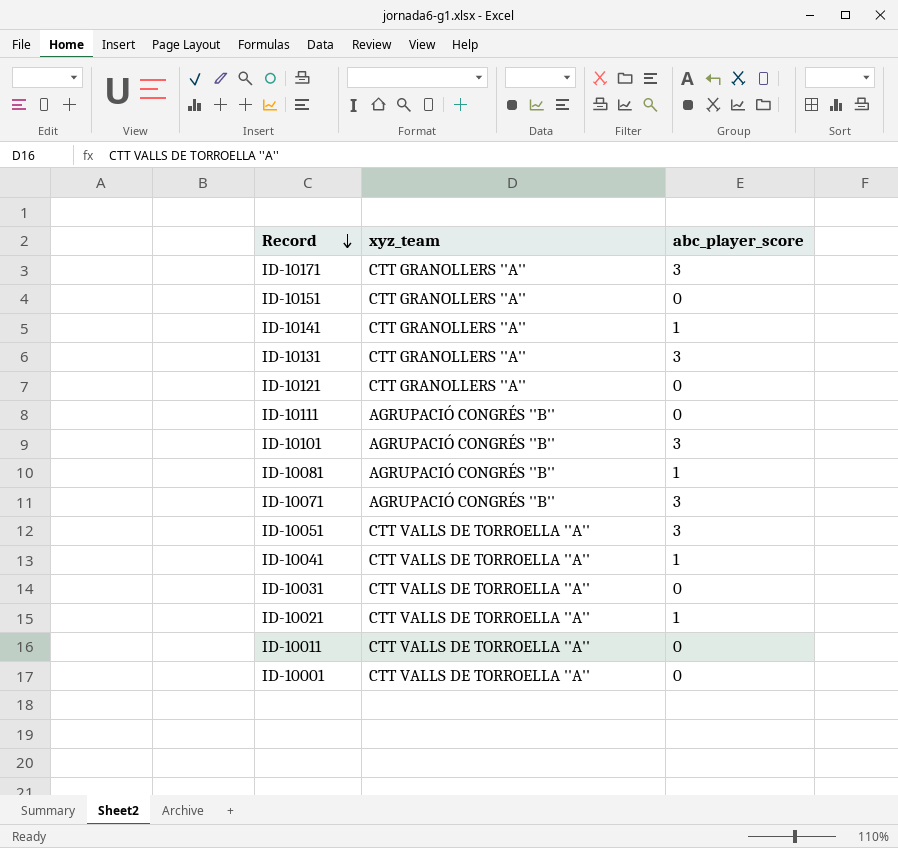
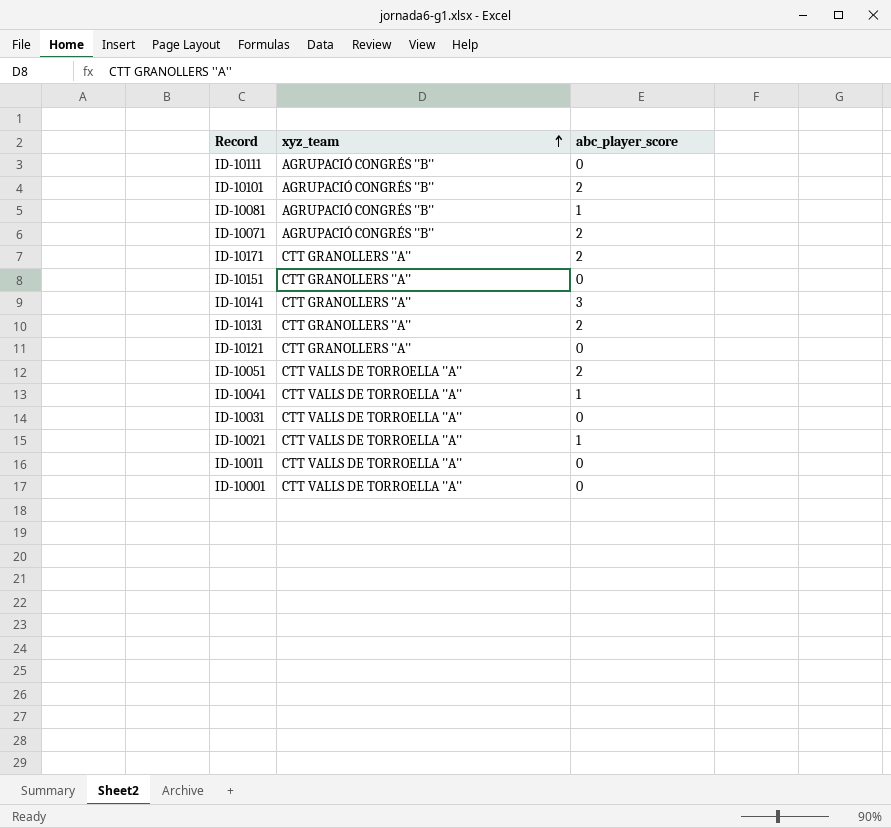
row order: Record descending -> xyz_team ascending
ID-10101 | abc_player_score: 3 -> 2
ID-10071 | abc_player_score: 3 -> 2
ID-10171 | abc_player_score: 3 -> 2
ID-10141 | abc_player_score: 1 -> 3
ID-10131 | abc_player_score: 3 -> 2
ID-10051 | abc_player_score: 3 -> 2

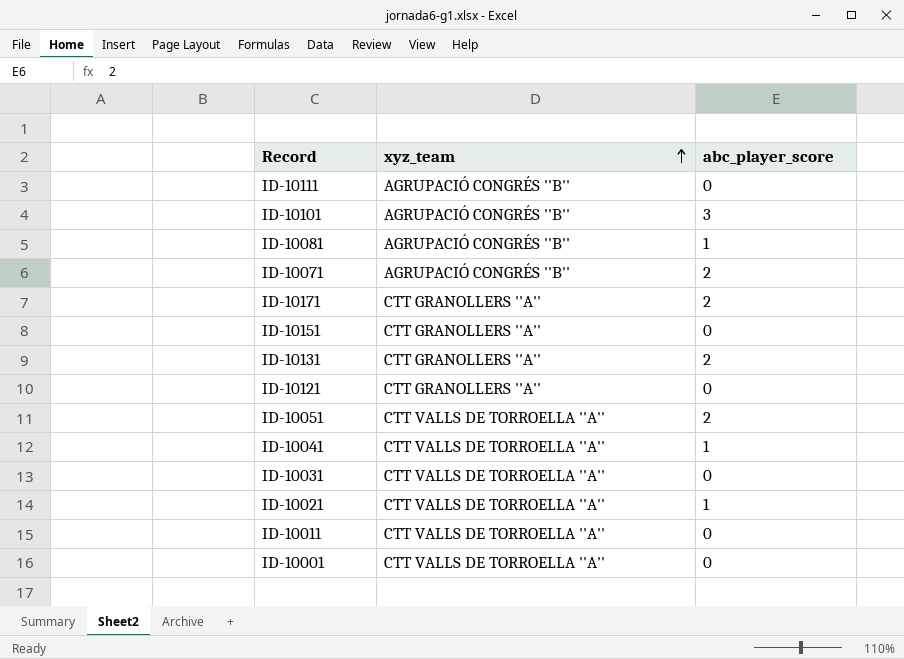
row ID-10141: CTT GRANOLLERS ''A'' | 3 -> none
ID-10101 | abc_player_score: 2 -> 3

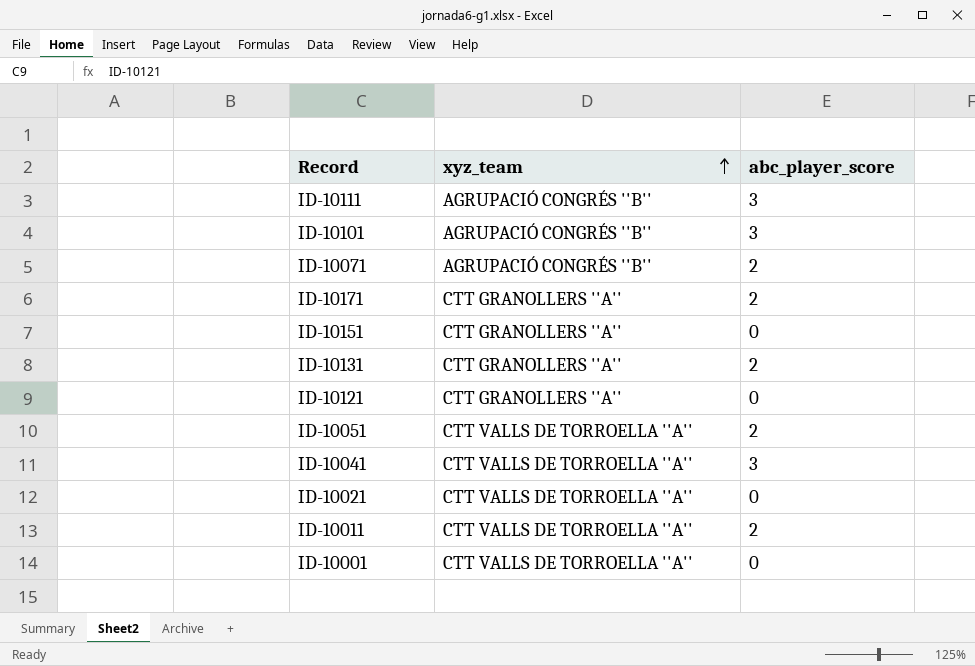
row ID-10081: AGRUPACIÓ CONGRÉS ''B'' | 1 -> none
row ID-10031: CTT VALLS DE TORROELLA ''A'' | 0 -> none
ID-10111 | abc_player_score: 0 -> 3
ID-10041 | abc_player_score: 1 -> 3
ID-10021 | abc_player_score: 1 -> 0
ID-10011 | abc_player_score: 0 -> 2

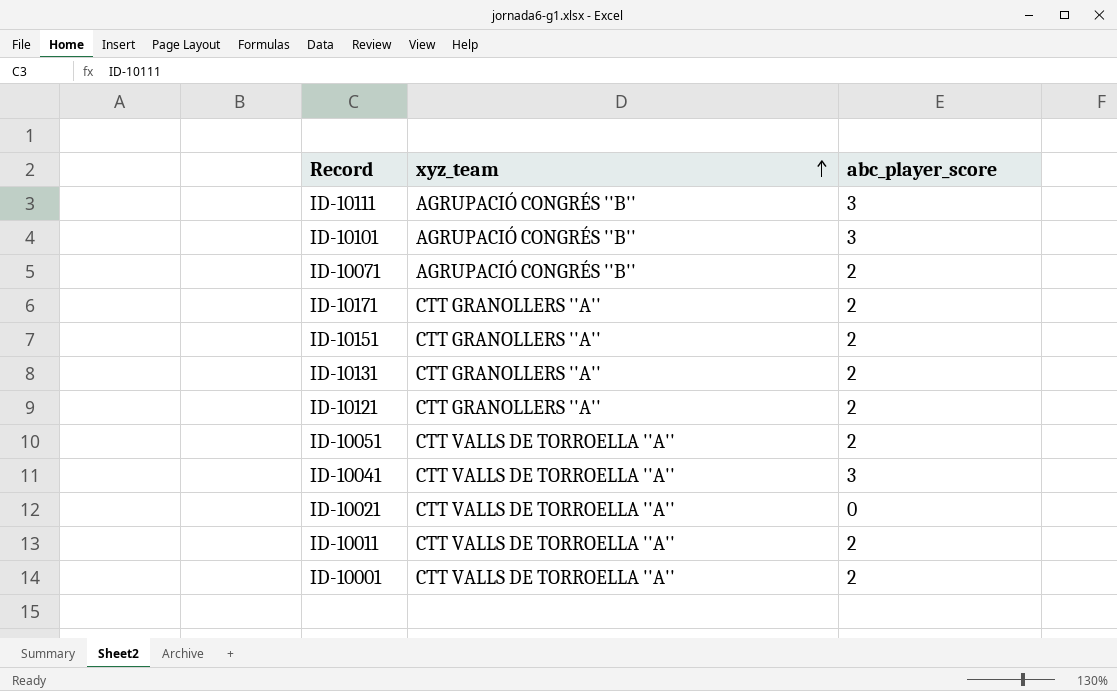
ID-10151 | abc_player_score: 0 -> 2
ID-10121 | abc_player_score: 0 -> 2
ID-10001 | abc_player_score: 0 -> 2

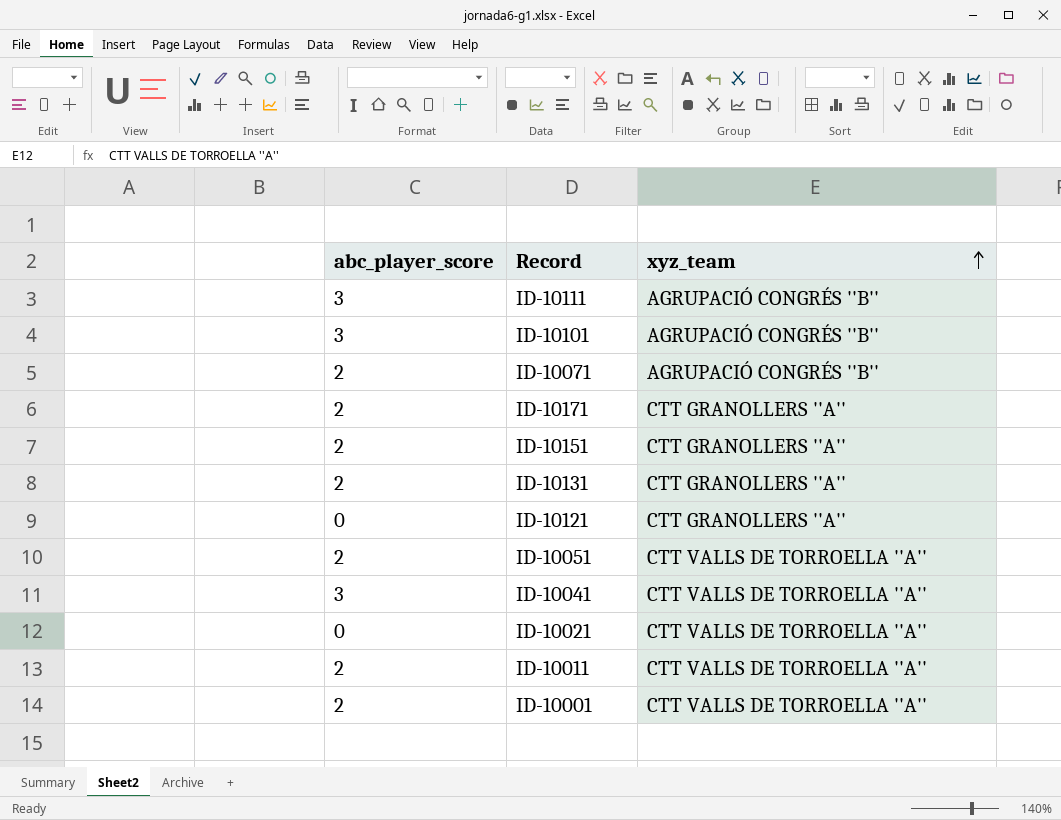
column abc_player_score | position: 3 -> 1
ID-10121 | abc_player_score: 2 -> 0

